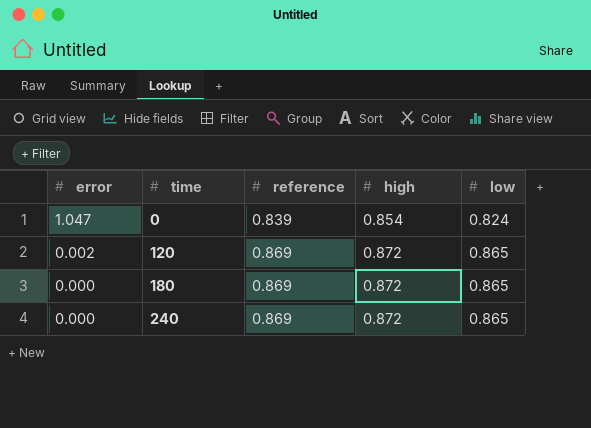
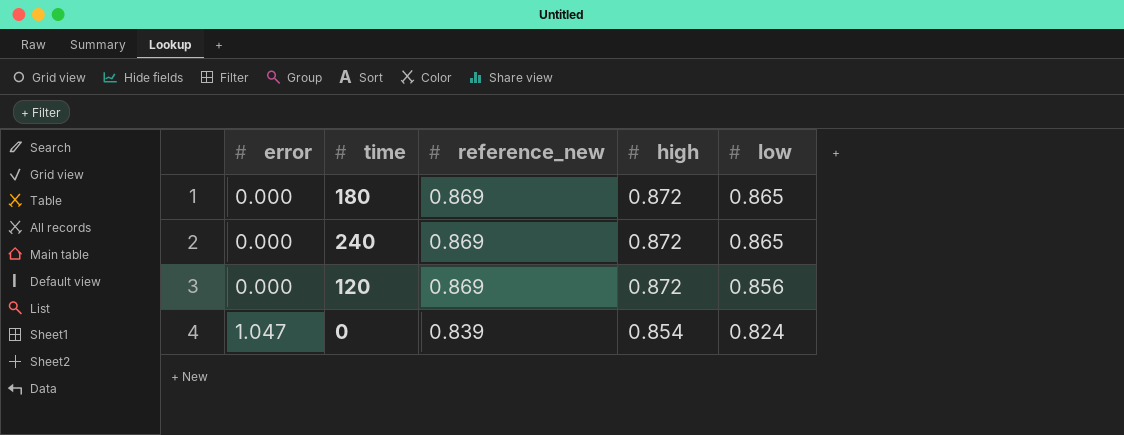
row order: error descending -> error ascending
column name: reference -> reference_new
120 | error: 0.002 -> 0.000
120 | low: 0.865 -> 0.856

